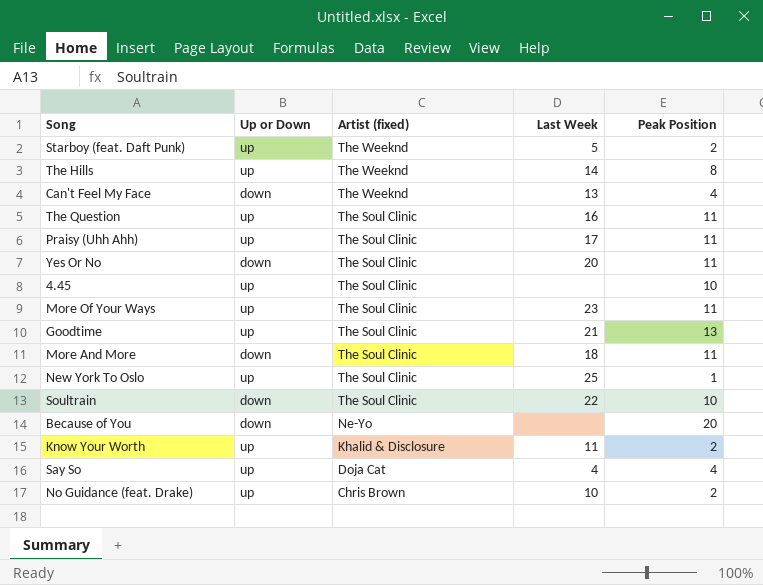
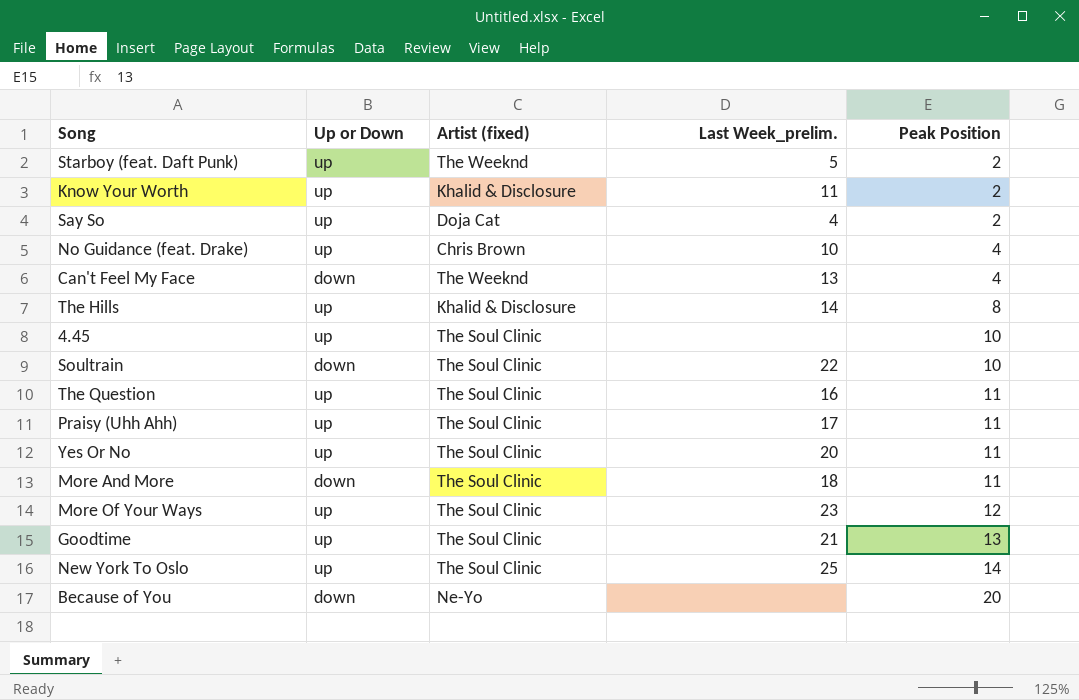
row order: Artist (fixed) descending -> Peak Position ascending
column name: Last Week -> Last Week_prelim.
Say So | Peak Position: 4 -> 2
No Guidance (feat. Drake) | Peak Position: 2 -> 4
The Hills | Artist (fixed): The Weeknd -> Khalid & Disclosure
Yes Or No | Up or Down: down -> up
More Of Your Ways | Peak Position: 11 -> 12
New York To Oslo | Peak Position: 1 -> 14

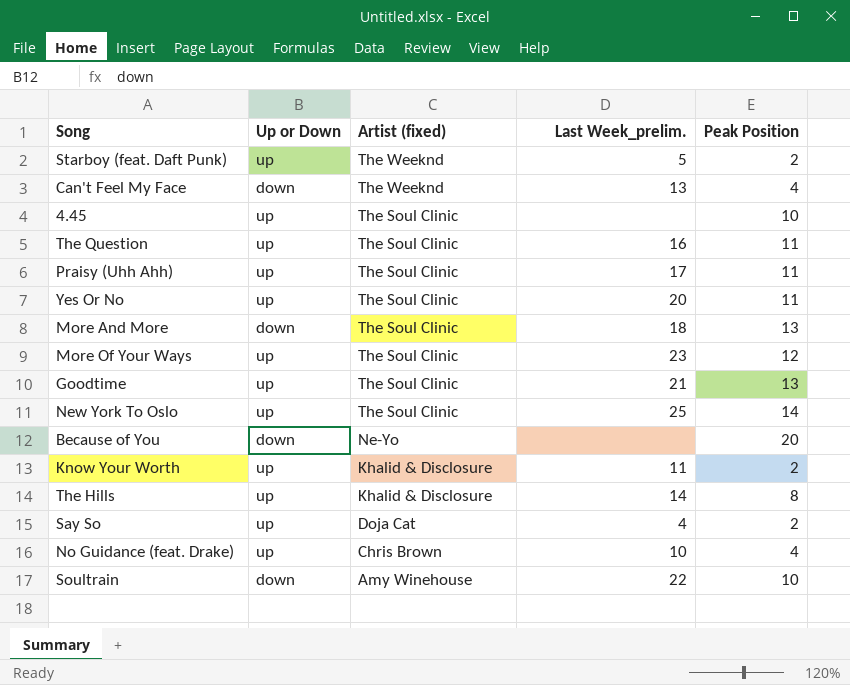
row order: Peak Position ascending -> Artist (fixed) descending
More And More | Peak Position: 11 -> 13
Soultrain | Artist (fixed): The Soul Clinic -> Amy Winehouse

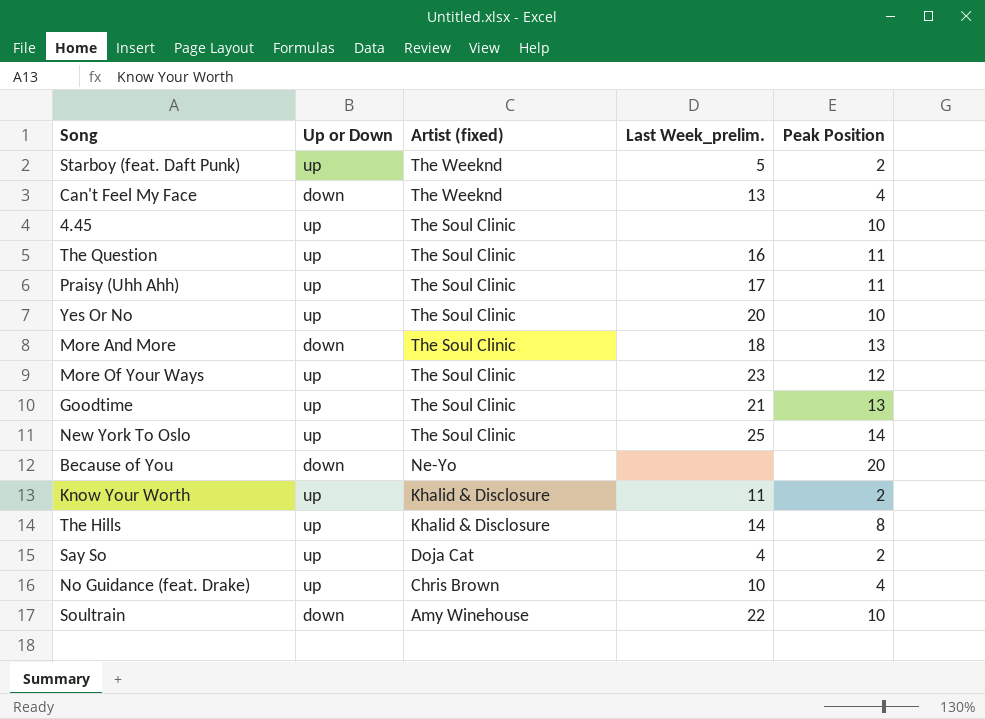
Yes Or No | Peak Position: 11 -> 10

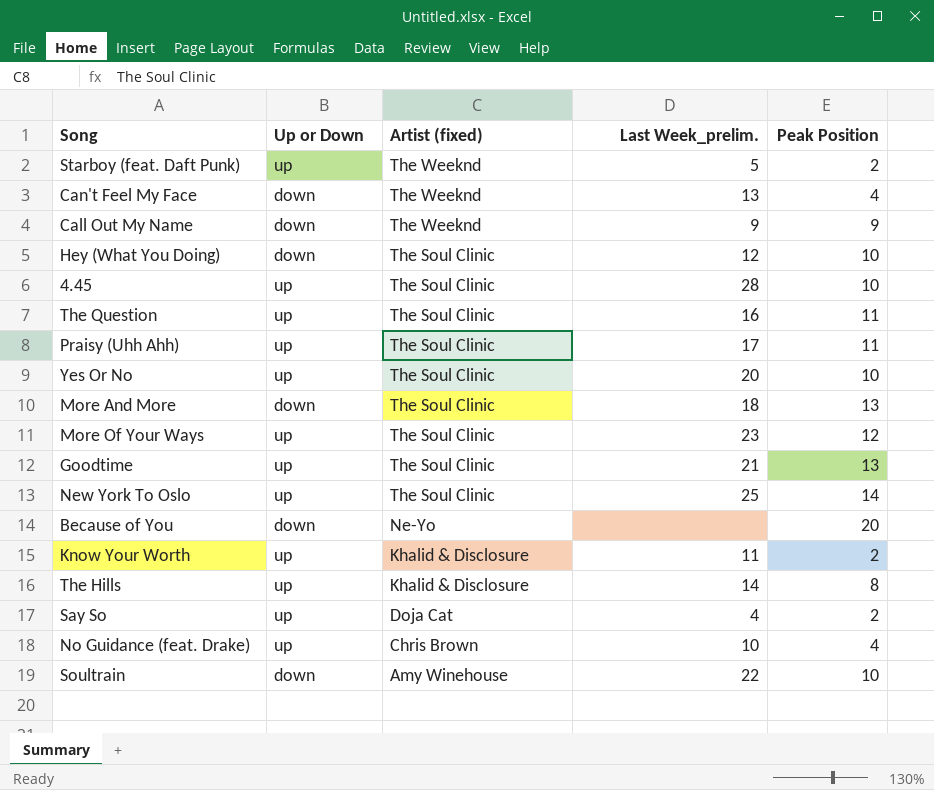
row Call Out My Name: none -> down | The Weeknd | 9 | 9
row Hey (What You Doing): none -> down | The Soul Clinic | 12 | 10
4.45 | Last Week_prelim.: none -> 28

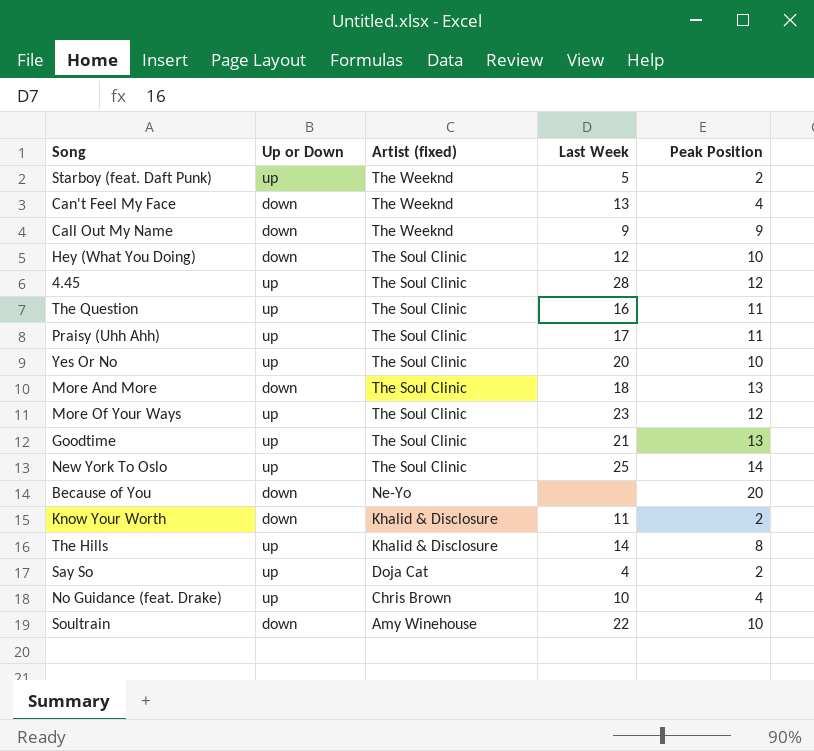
column name: Last Week_prelim. -> Last Week
4.45 | Peak Position: 10 -> 12
Know Your Worth | Up or Down: up -> down

